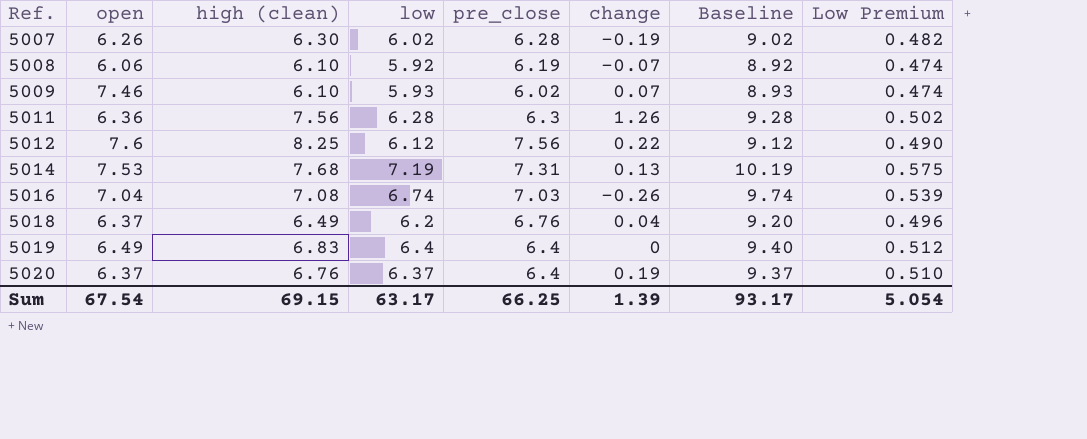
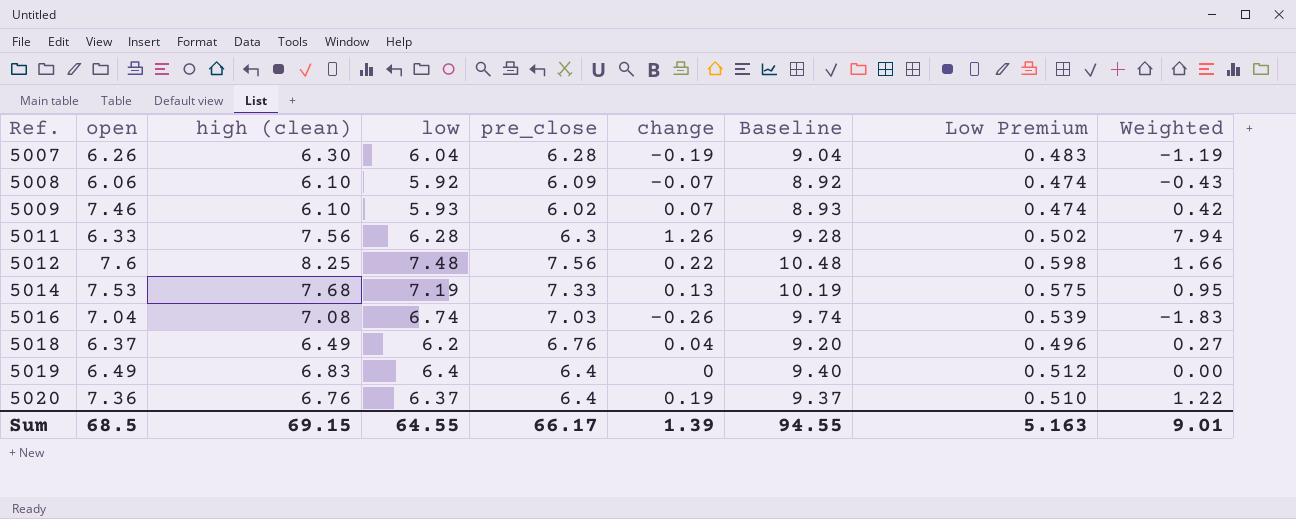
column Weighted | formula: none -> [pre_close] * [change]
5007 | low: 6.02 -> 6.04
5007 | Baseline: 9.02 -> 9.04
5007 | Low Premium: 0.482 -> 0.483
5008 | pre_close: 6.19 -> 6.09
5011 | open: 6.36 -> 6.33
5012 | low: 6.12 -> 7.48
5012 | Baseline: 9.12 -> 10.48
5012 | Low Premium: 0.490 -> 0.598
5014 | pre_close: 7.31 -> 7.33
5020 | open: 6.37 -> 7.36
Sum | open: 67.54 -> 68.5
Sum | low: 63.17 -> 64.55
Sum | pre_close: 66.25 -> 66.17
Sum | Baseline: 93.17 -> 94.55
Sum | Low Premium: 5.054 -> 5.163

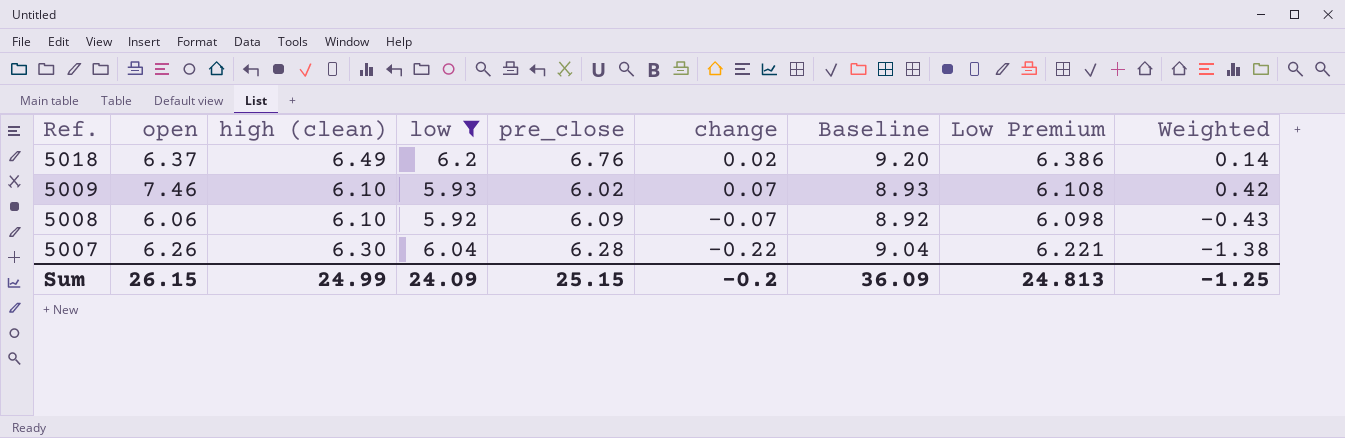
filter: none -> low <= 6.2
row order: Ref. ascending -> Ref. descending
column Low Premium | formula: [low] * 0.08 -> [low] * 1.03
5018 | change: 0.04 -> 0.02
5018 | Weighted: 0.27 -> 0.14
5007 | change: -0.19 -> -0.22
5007 | Weighted: -1.19 -> -1.38
Sum | open: 68.5 -> 26.15
Sum | high (clean): 69.15 -> 24.99
Sum | low: 64.55 -> 24.09
Sum | pre_close: 66.17 -> 25.15
Sum | change: 1.39 -> -0.2
Sum | Baseline: 94.55 -> 36.09
Sum | Low Premium: 5.163 -> 24.813
Sum | Weighted: 9.01 -> -1.25

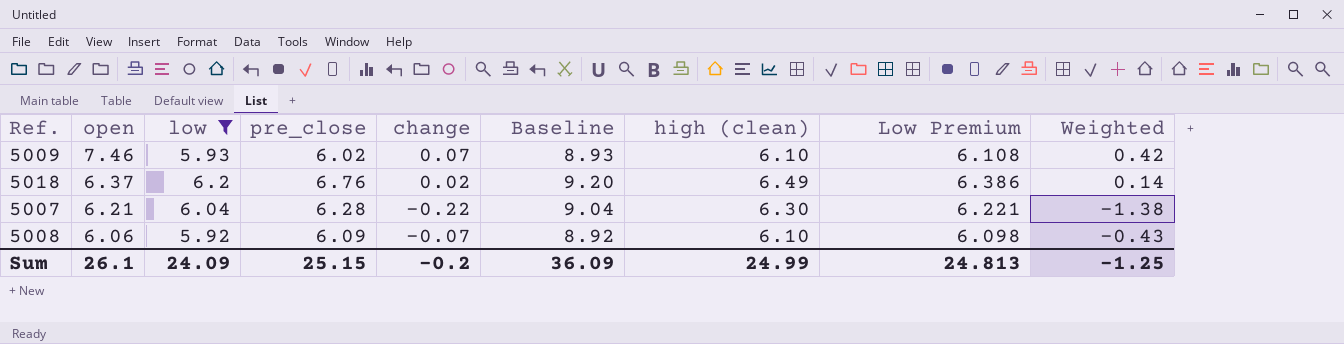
row order: Ref. descending -> open descending
column high (clean) | position: 3 -> 7
5007 | open: 6.26 -> 6.21
Sum | open: 26.15 -> 26.1

